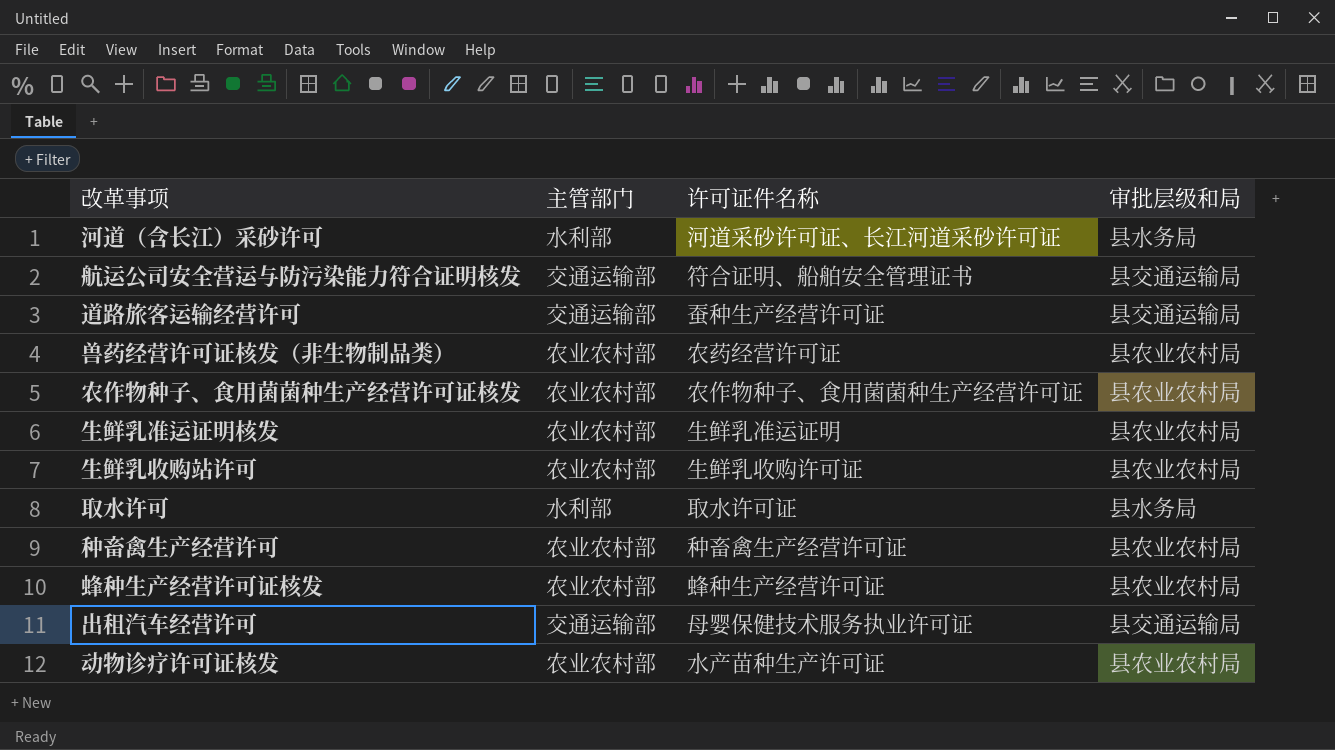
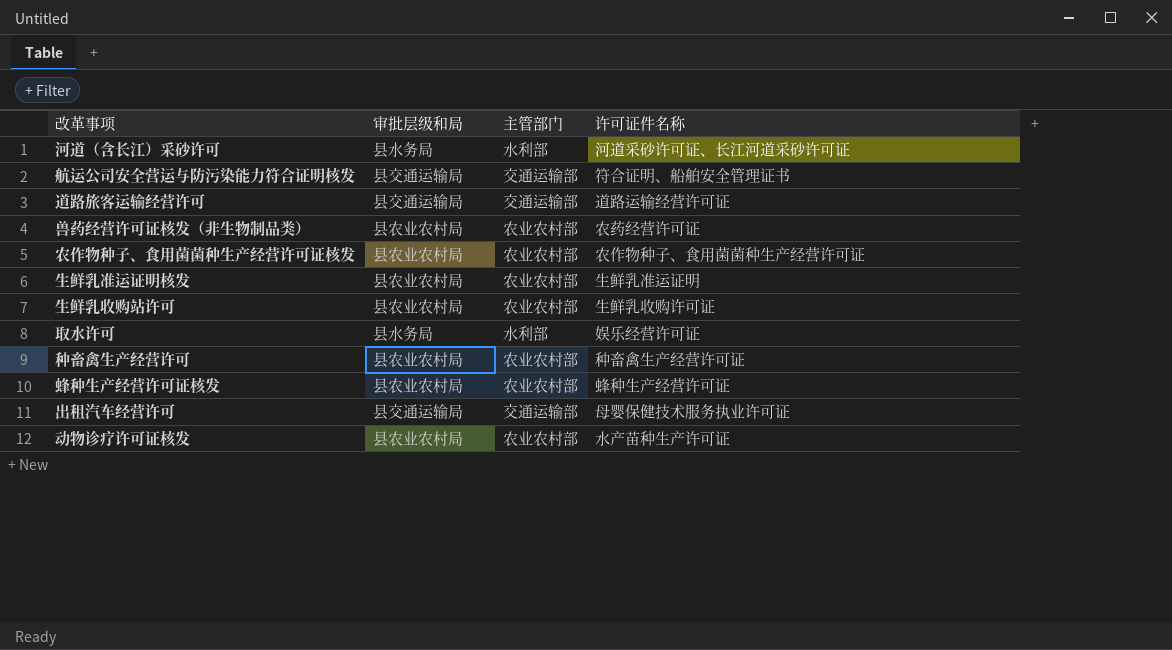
column 审批层级和局 | position: 4 -> 2
道路旅客运输经营许可 | 许可证件名称: 蚕种生产经营许可证 -> 道路运输经营许可证
取水许可 | 许可证件名称: 取水许可证 -> 娱乐经营许可证

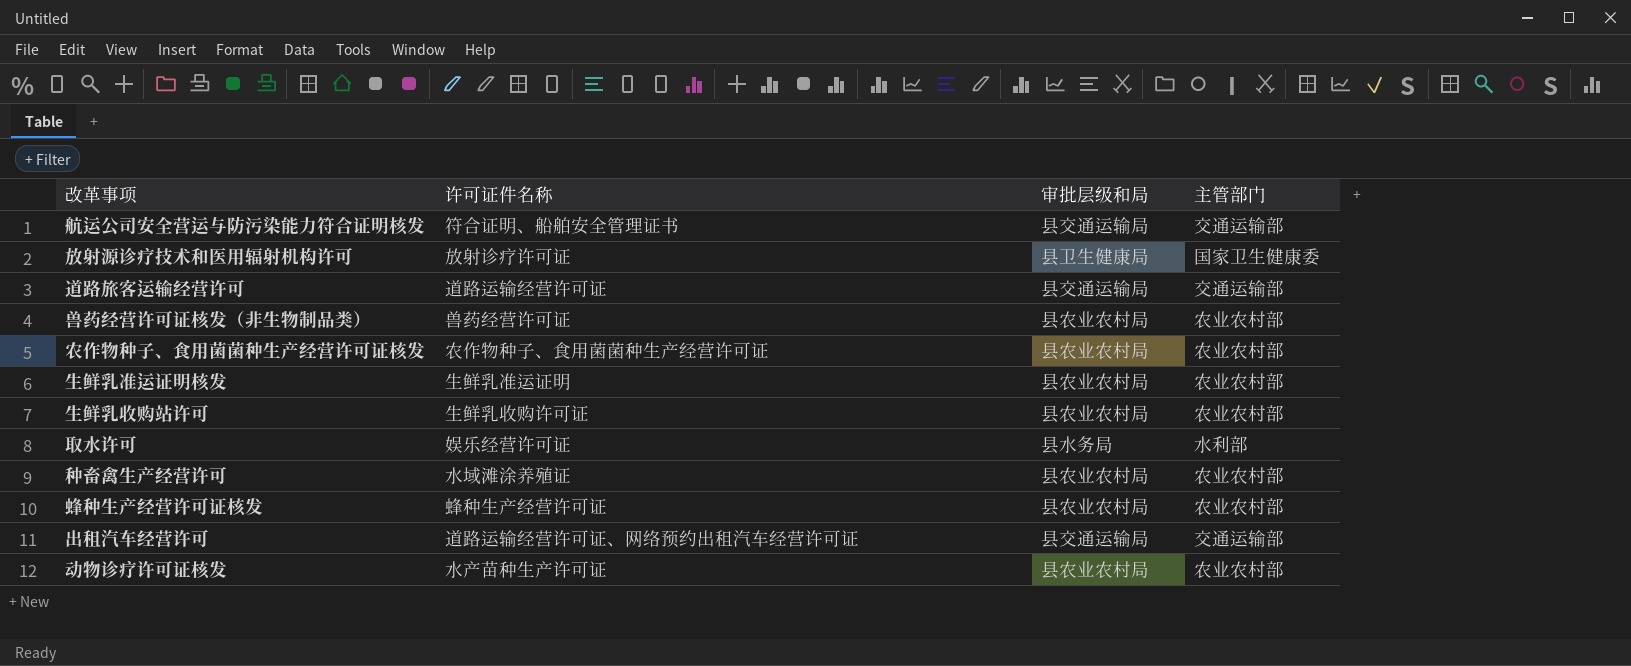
column 许可证件名称 | position: 4 -> 2
row 河道（含长江）采砂许可: 县水务局 | 水利部 | 河道采砂许可证、长江河道采砂许可证 -> none
row 放射源诊疗技术和医用辐射机构许可: none -> 放射诊疗许可证 | 县卫生健康局 | 国家卫生健康委
兽药经营许可证核发（非生物制品类） | 许可证件名称: 农药经营许可证 -> 兽药经营许可证
种畜禽生产经营许可 | 许可证件名称: 种畜禽生产经营许可证 -> 水域滩涂养殖证
出租汽车经营许可 | 许可证件名称: 母婴保健技术服务执业许可证 -> 道路运输经营许可证、网络预约出租汽车经营许可证

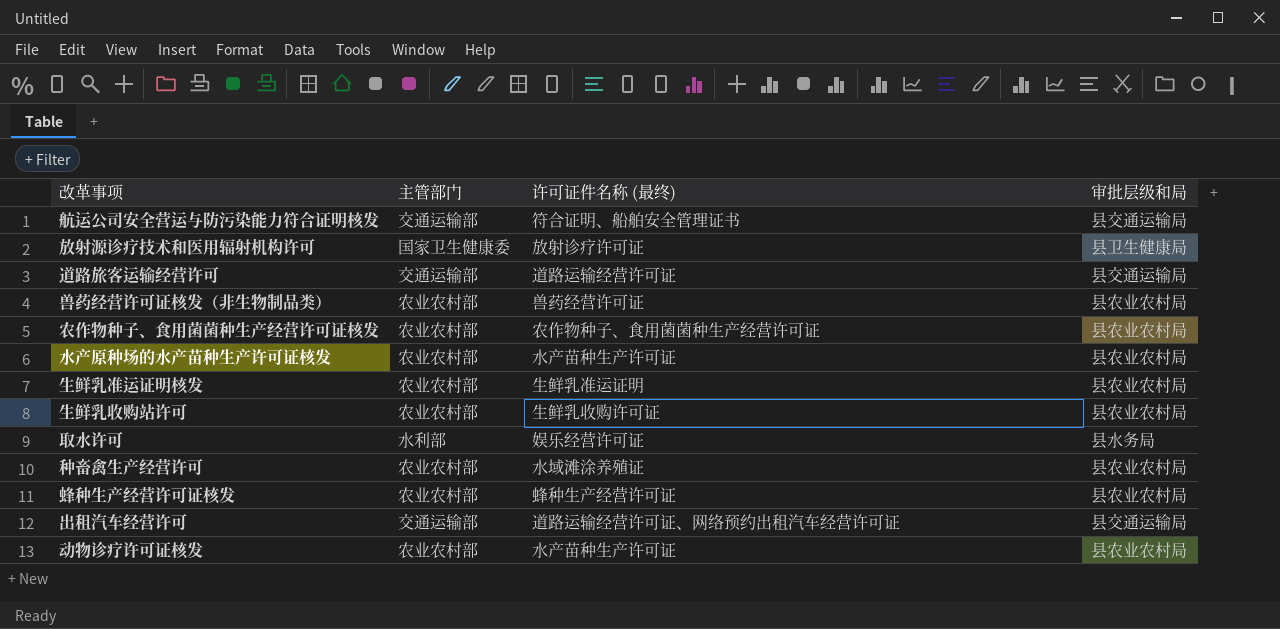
column 主管部门 | position: 4 -> 2
column name: 许可证件名称 -> 许可证件名称 (最终)
row 水产原种场的水产苗种生产许可证核发: none -> 农业农村部 | 水产苗种生产许可证 | 县农业农村局

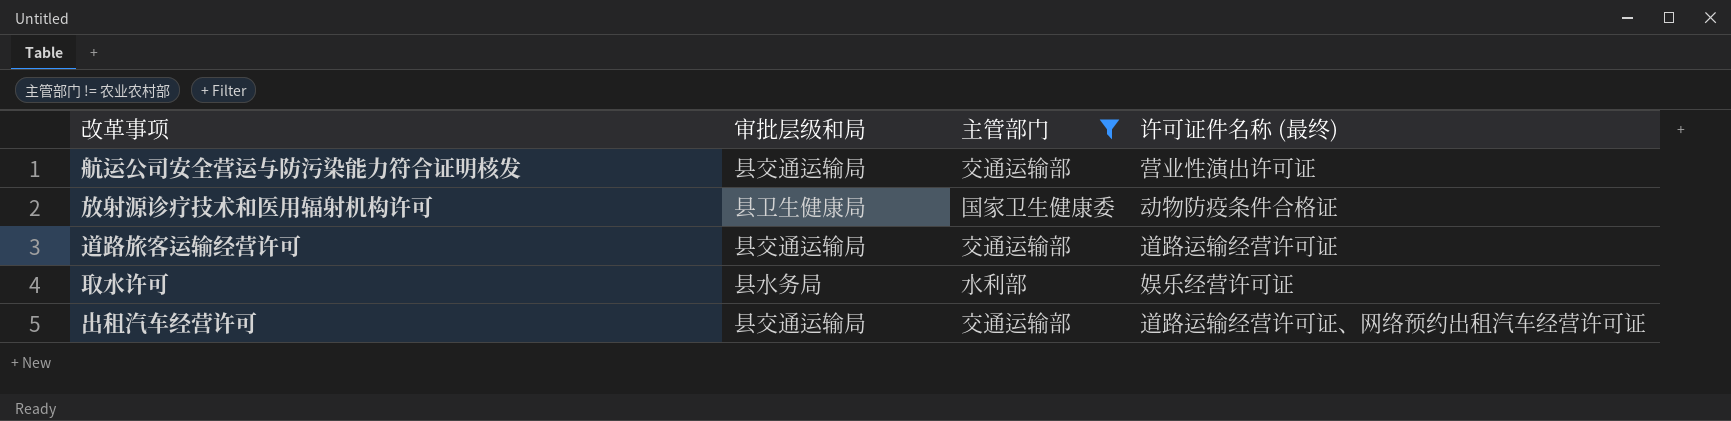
filter: none -> 主管部门 != 农业农村部
column 审批层级和局 | position: 4 -> 2
航运公司安全营运与防污染能力符合证明核发 | 许可证件名称 (最终): 符合证明、船舶安全管理证书 -> 营业性演出许可证
放射源诊疗技术和医用辐射机构许可 | 许可证件名称 (最终): 放射诊疗许可证 -> 动物防疫条件合格证

